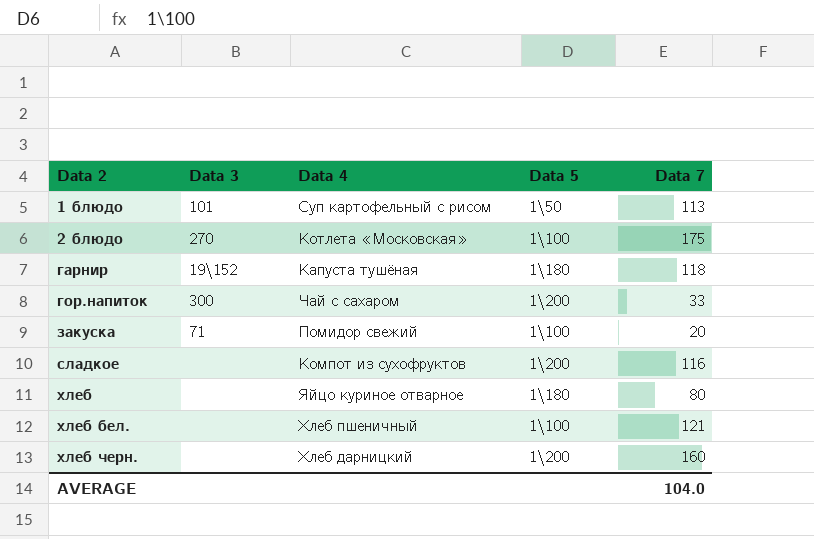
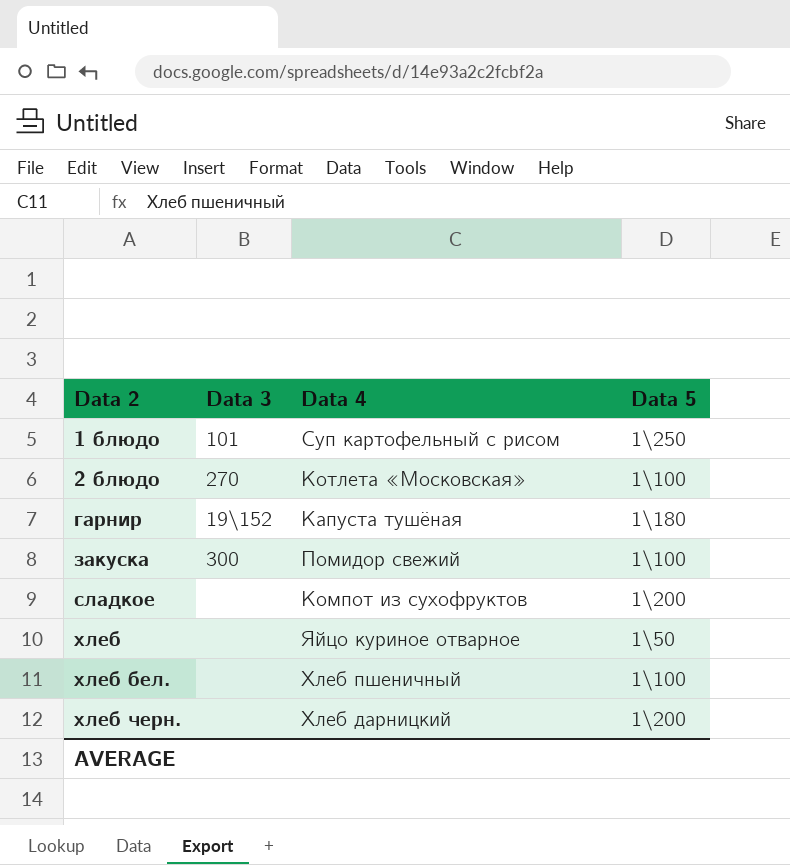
column Data 7 | position: 5 -> none
row гор.напиток: 300 | Чай с сахаром | 1\200 | 33 -> none
1 блюдо | Data 5: 1\50 -> 1\250
закуска | Data 3: 71 -> 300
хлеб | Data 5: 1\180 -> 1\50

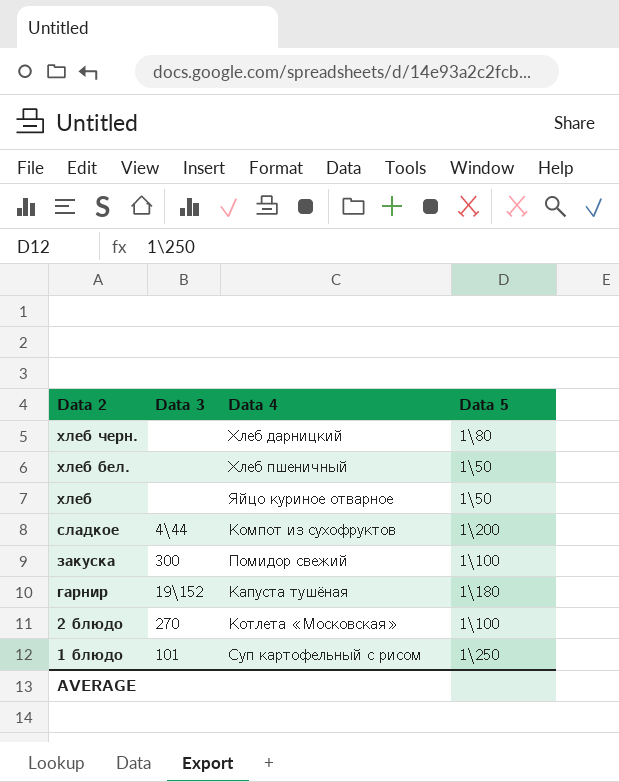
row order: Data 2 ascending -> Data 2 descending
хлеб черн. | Data 5: 1\200 -> 1\80
хлеб бел. | Data 5: 1\100 -> 1\50
сладкое | Data 3: none -> 4\44

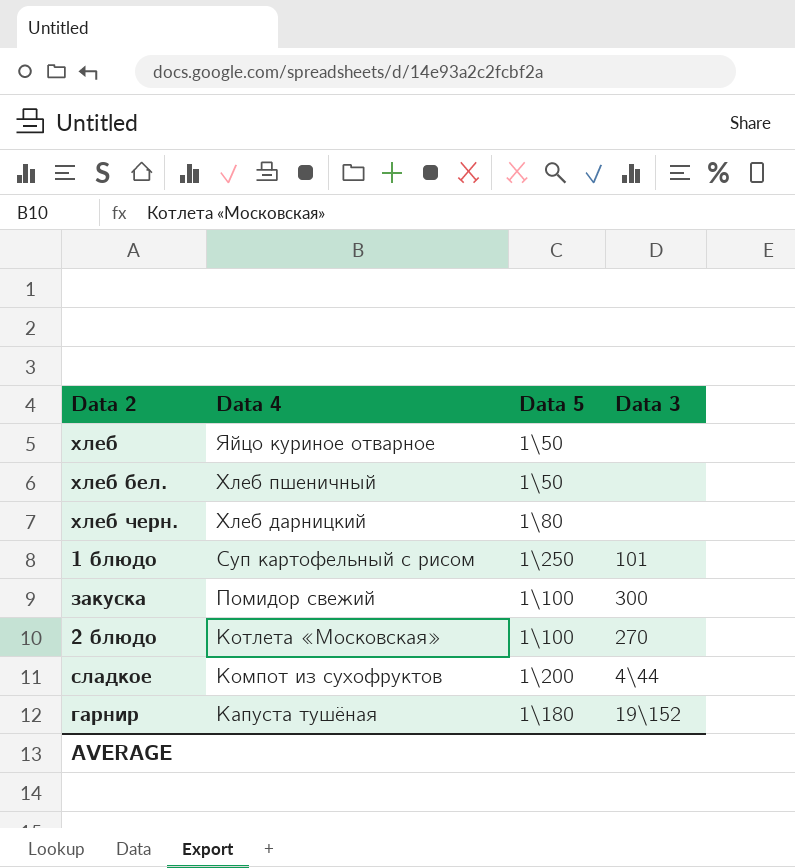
row order: Data 2 descending -> Data 4 descending
column Data 3 | position: 2 -> 4

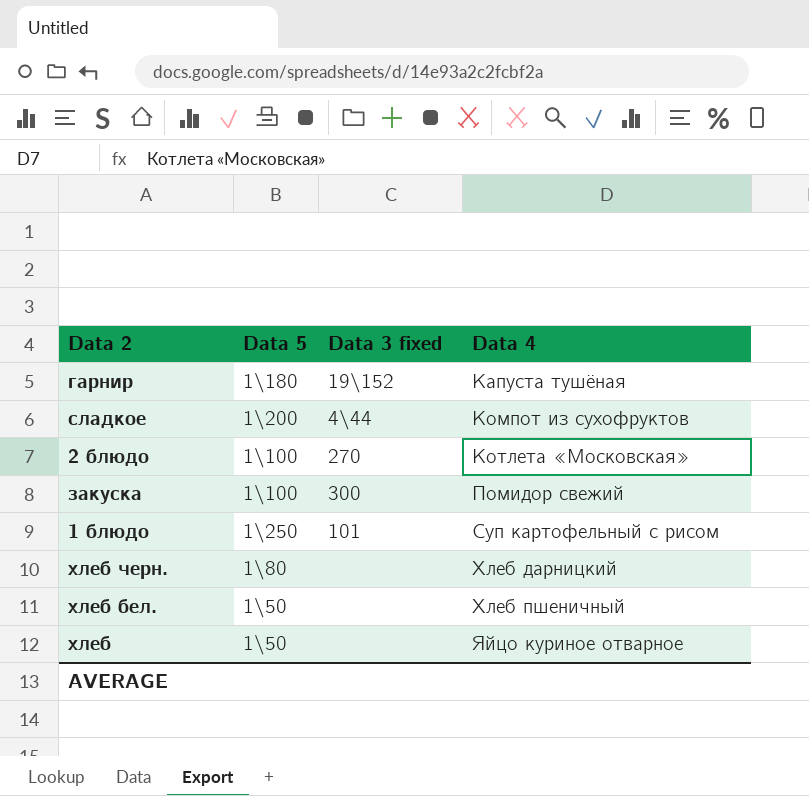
row order: Data 4 descending -> Data 4 ascending
column name: Data 3 -> Data 3 fixed
column Data 4 | position: 2 -> 4

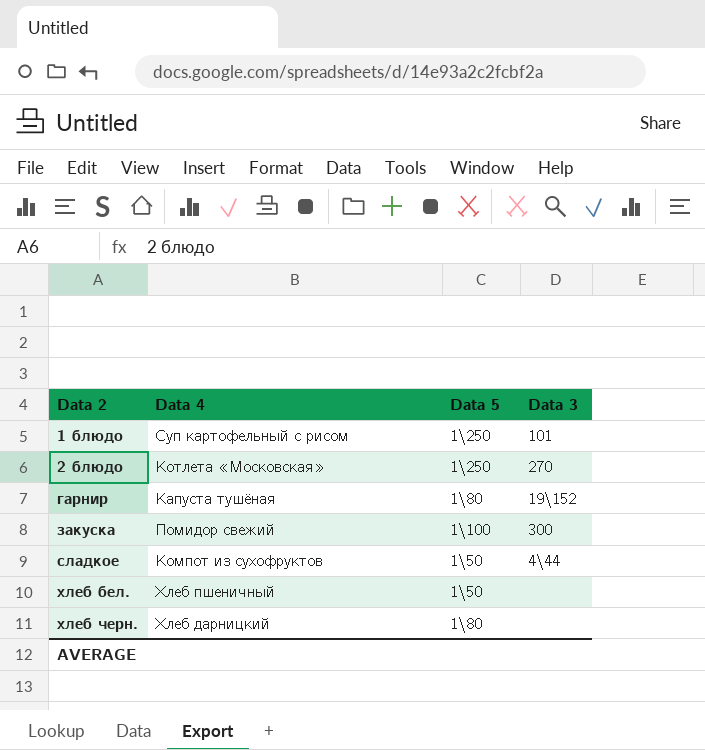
row order: Data 4 ascending -> Data 2 ascending
column Data 4 | position: 4 -> 2
column name: Data 3 fixed -> Data 3
row хлеб: 1\50 | none | Яйцо куриное отварное -> none
2 блюдо | Data 5: 1\100 -> 1\250
гарнир | Data 5: 1\180 -> 1\80
сладкое | Data 5: 1\200 -> 1\50

